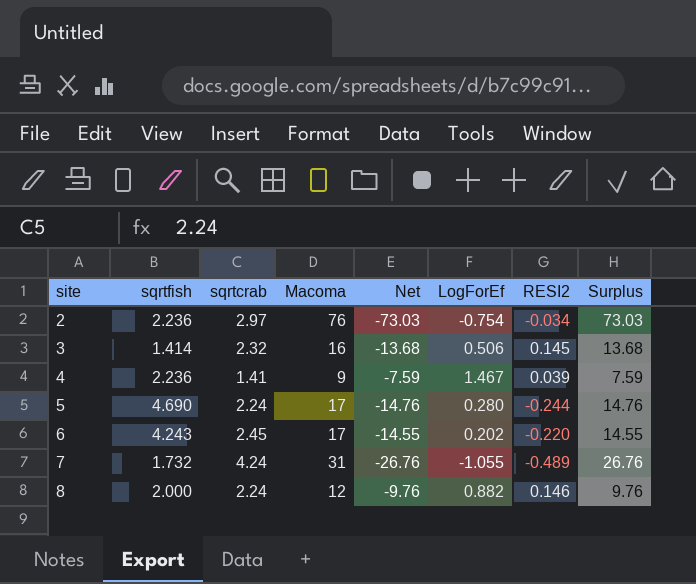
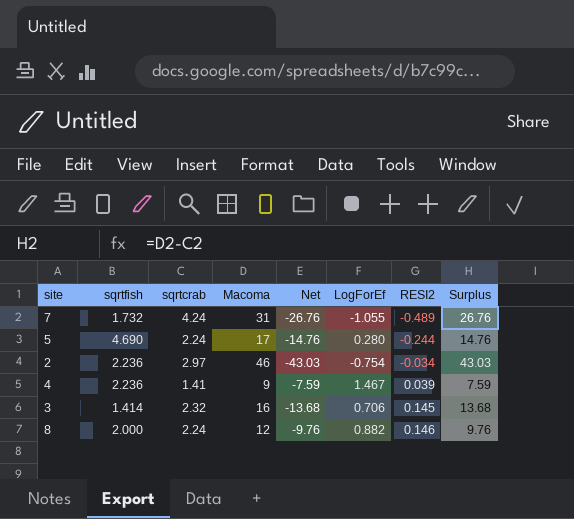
row order: site ascending -> RESI2 ascending
row 6: 4.243 | 2.45 | 17 | -14.55 | 0.202 | -0.220 | 14.55 -> none
2 | Macoma: 76 -> 46
2 | Net: -73.03 -> -43.03
2 | Surplus: 73.03 -> 43.03
3 | LogForEf: 0.506 -> 0.706

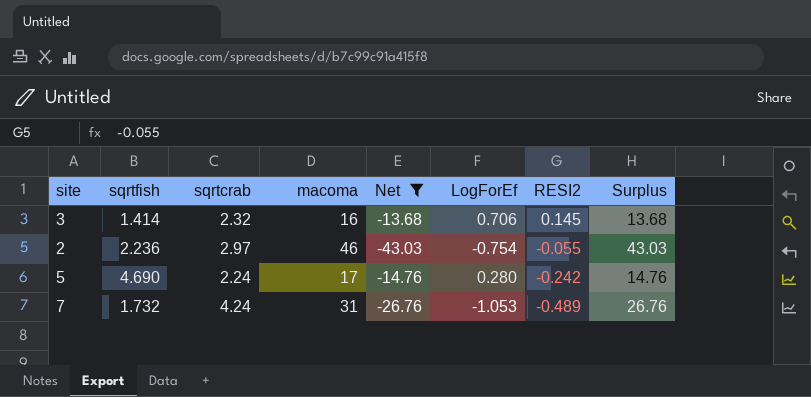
filter: none -> Net <= -13.68
row order: RESI2 ascending -> RESI2 descending
column name: Macoma -> macoma
2 | RESI2: -0.034 -> -0.055
5 | RESI2: -0.244 -> -0.242
7 | LogForEf: -1.055 -> -1.053

